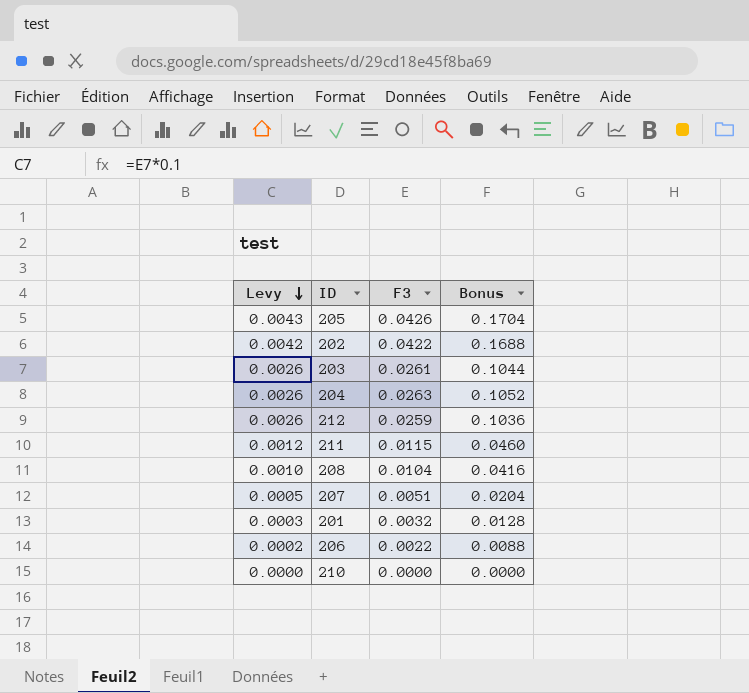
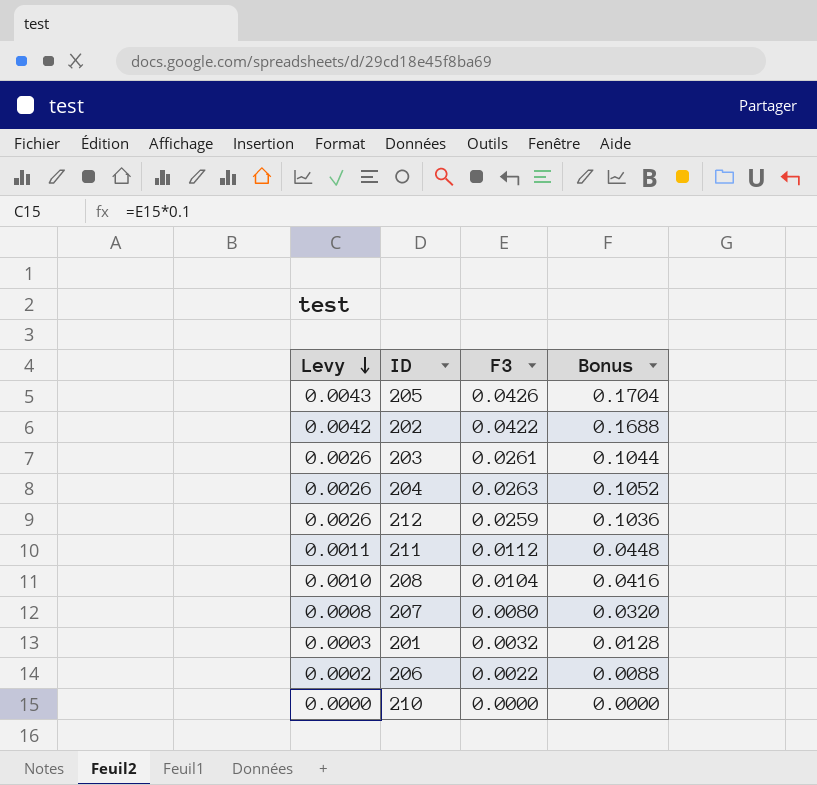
211 | Levy: 0.0012 -> 0.0011
211 | F3: 0.0115 -> 0.0112
211 | Bonus: 0.0460 -> 0.0448
207 | Levy: 0.0005 -> 0.0008
207 | F3: 0.0051 -> 0.0080
207 | Bonus: 0.0204 -> 0.0320

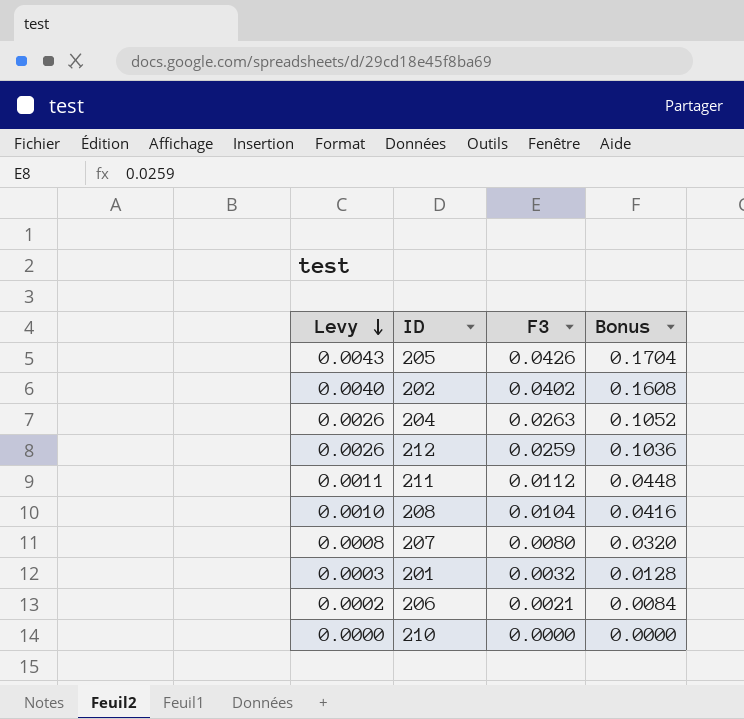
row 203: 0.0026 | 0.0261 | 0.1044 -> none
202 | Levy: 0.0042 -> 0.0040
202 | F3: 0.0422 -> 0.0402
202 | Bonus: 0.1688 -> 0.1608
206 | F3: 0.0022 -> 0.0021
206 | Bonus: 0.0088 -> 0.0084

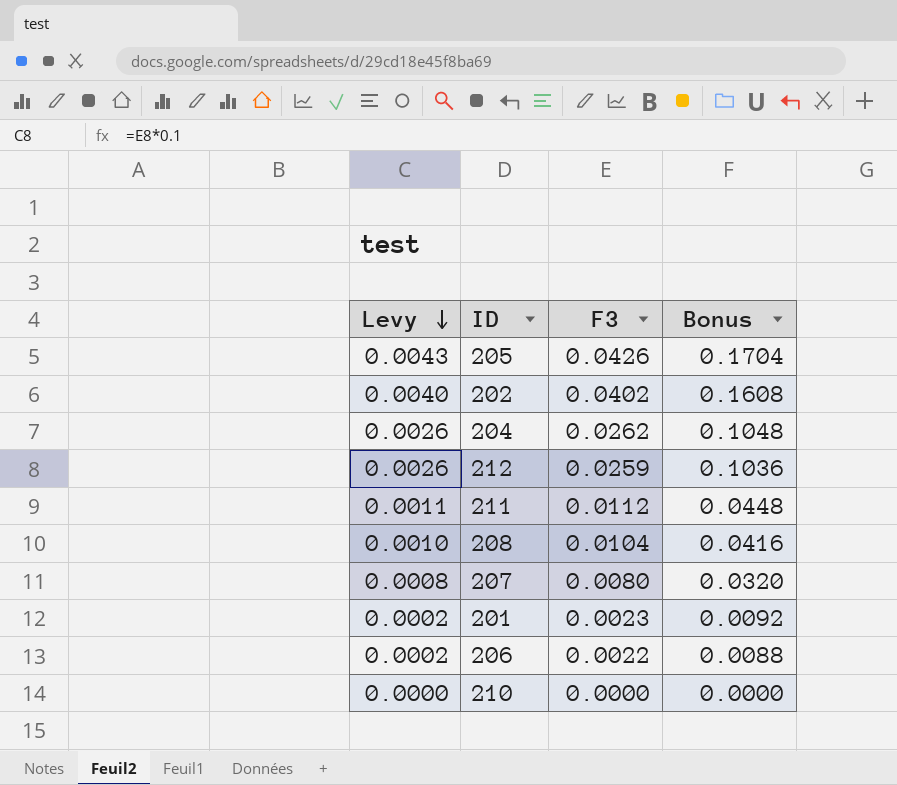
204 | F3: 0.0263 -> 0.0262
204 | Bonus: 0.1052 -> 0.1048
201 | Levy: 0.0003 -> 0.0002
201 | F3: 0.0032 -> 0.0023
201 | Bonus: 0.0128 -> 0.0092
206 | F3: 0.0021 -> 0.0022
206 | Bonus: 0.0084 -> 0.0088

